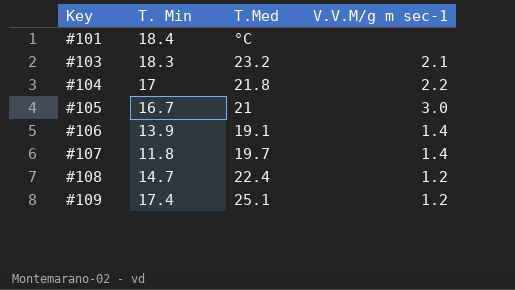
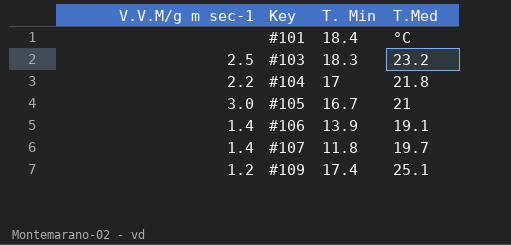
column V.V.M/g m sec-1 | position: 4 -> 1
row #108: 14.7 | 22.4 | 1.2 -> none
#103 | V.V.M/g m sec-1: 2.1 -> 2.5

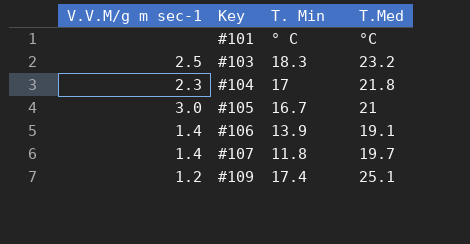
#101 | T. Min: 18.4 -> ° C
#104 | V.V.M/g m sec-1: 2.2 -> 2.3

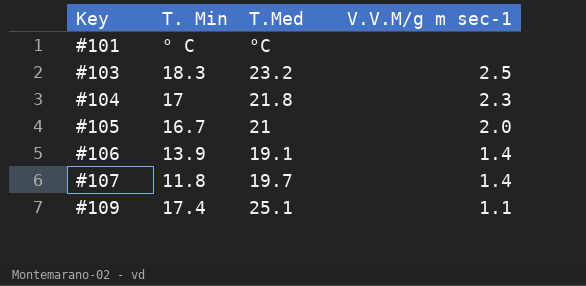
column V.V.M/g m sec-1 | position: 1 -> 4
#105 | V.V.M/g m sec-1: 3.0 -> 2.0
#109 | V.V.M/g m sec-1: 1.2 -> 1.1

